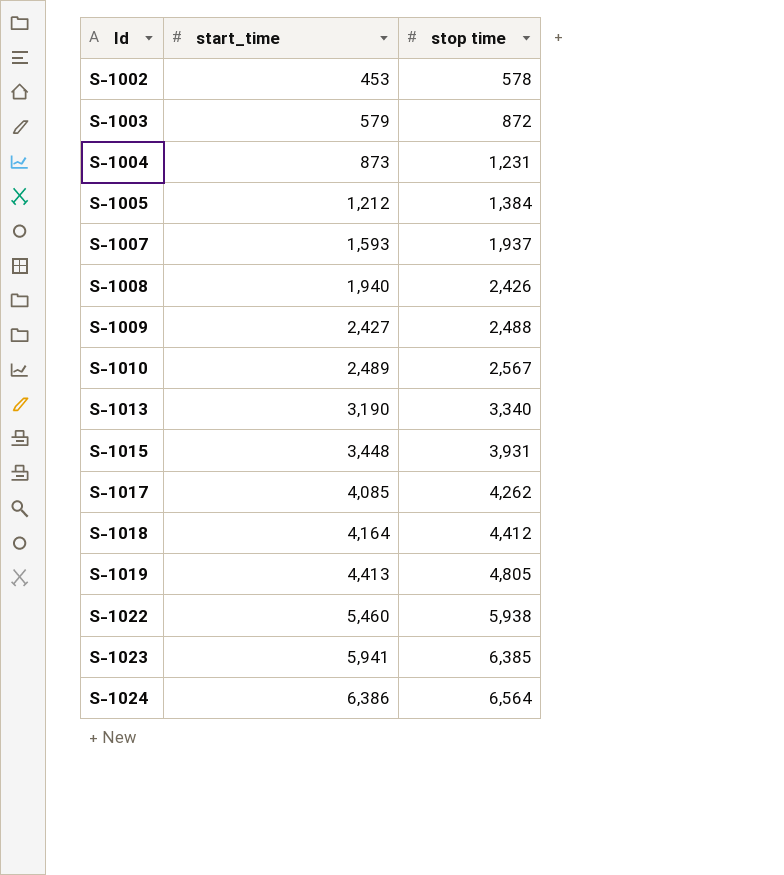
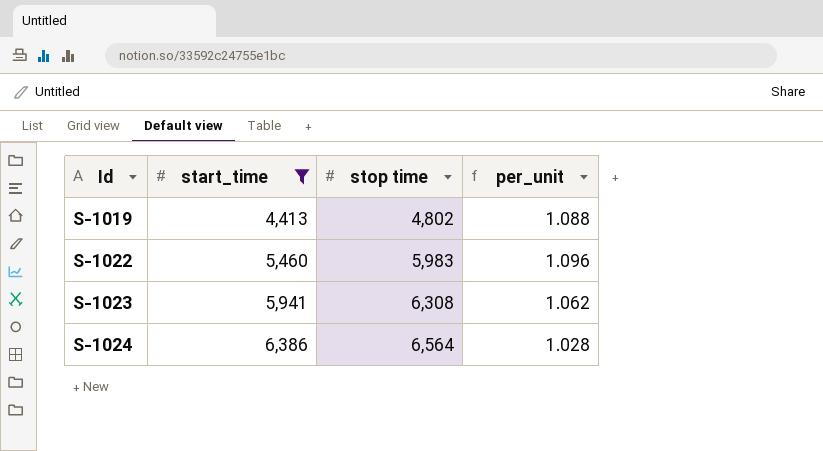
filter: none -> start_time >= 4,413
column per_unit | formula: none -> [stop time] / [start_time]
S-1019 | stop time: 4,805 -> 4,802
S-1022 | stop time: 5,938 -> 5,983
S-1023 | stop time: 6,385 -> 6,308

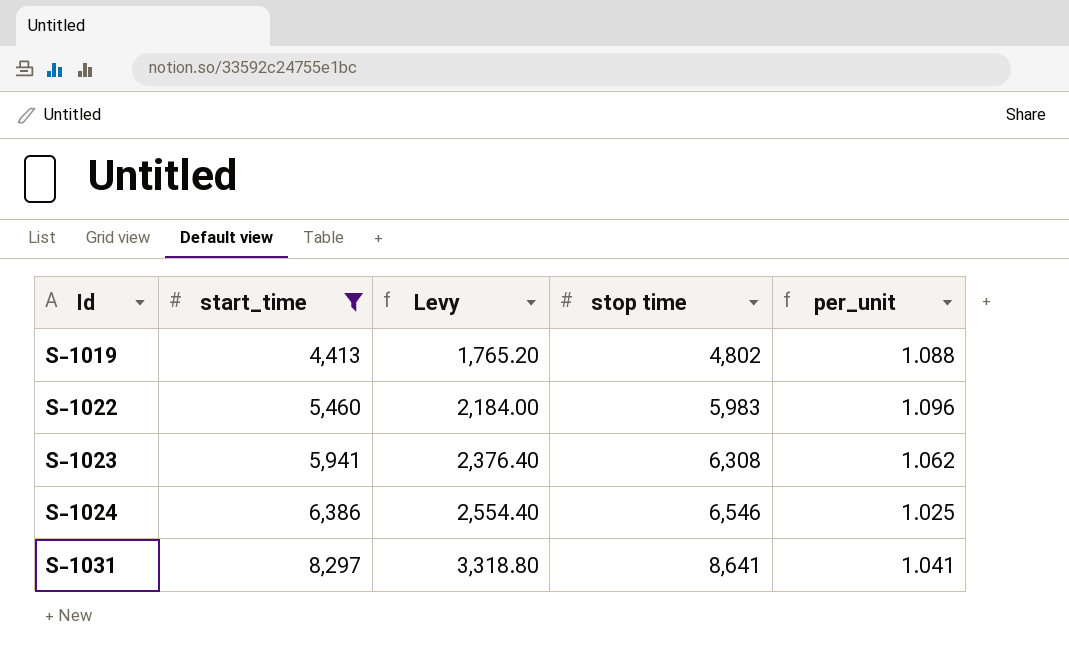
column Levy | formula: none -> [start_time] * 0.4
S-1024 | stop time: 6,564 -> 6,546
S-1024 | per_unit: 1.028 -> 1.025
row S-1031: none -> 8,297 | 3,318.80 | 8,641 | 1.041

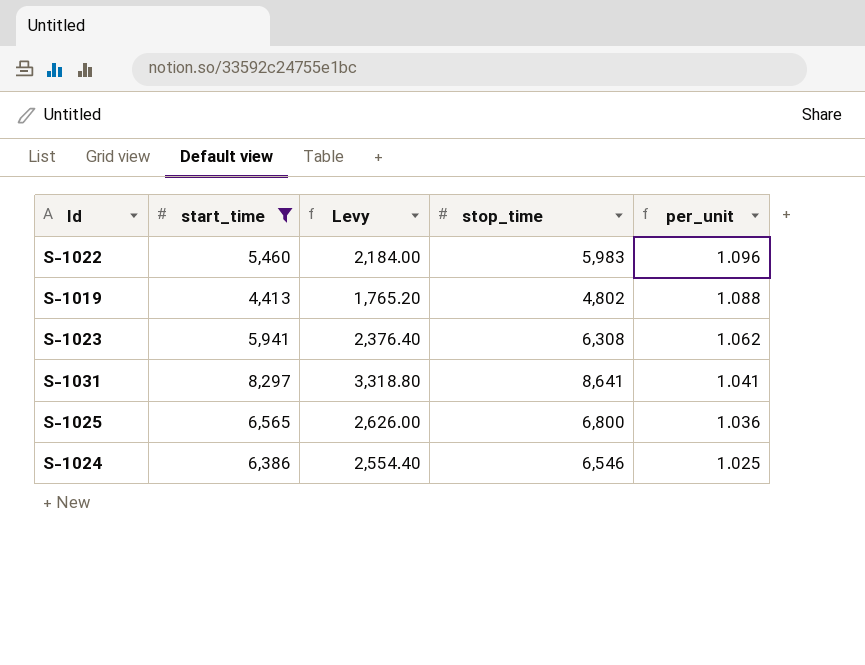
row order: Id ascending -> per_unit descending
column name: stop time -> stop_time
row S-1025: none -> 6,565 | 2,626.00 | 6,800 | 1.036

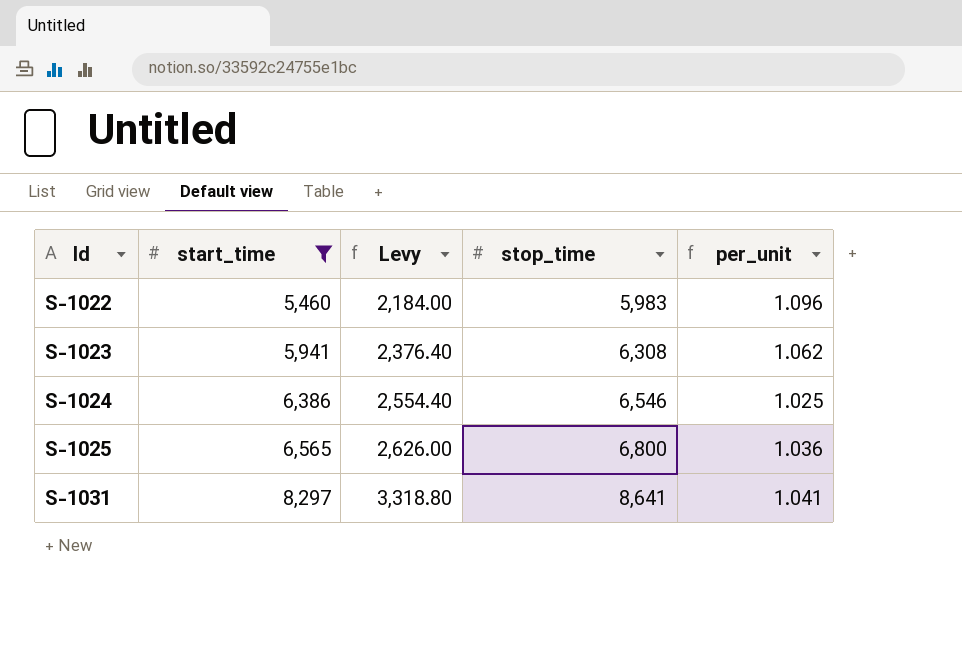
row order: per_unit descending -> Id ascending
row S-1019: 4,413 | 1,765.20 | 4,802 | 1.088 -> none

